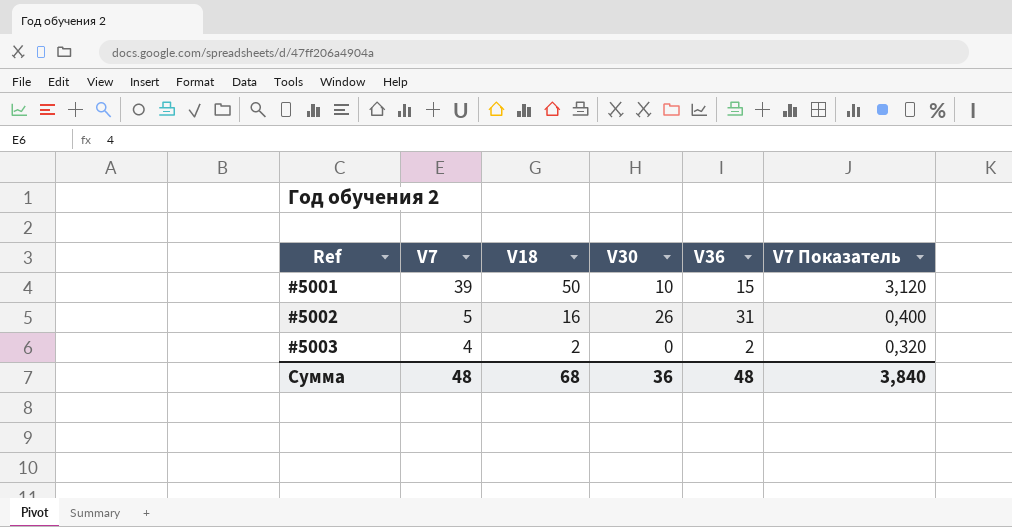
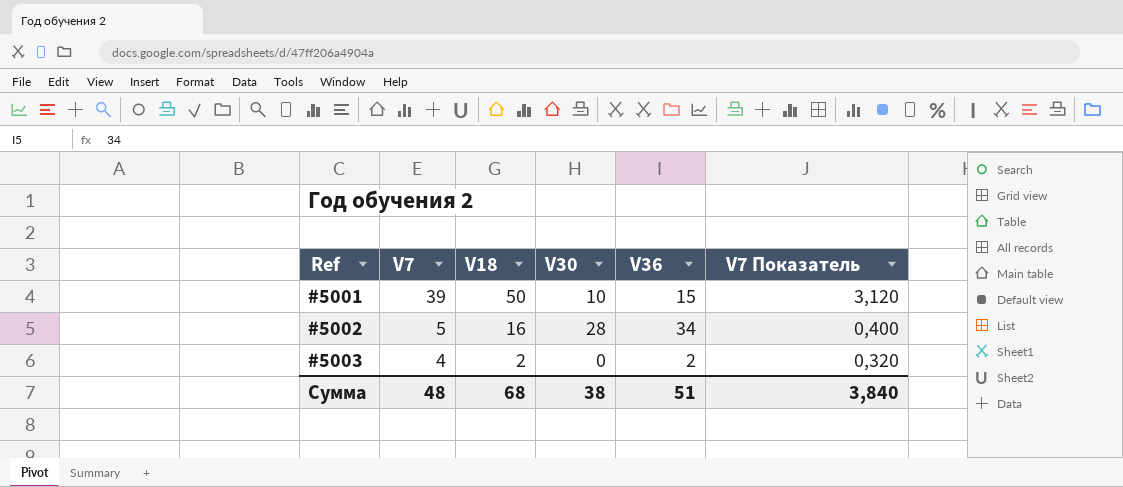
#5002 | V30: 26 -> 28
#5002 | V36: 31 -> 34
Сумма | V30: 36 -> 38
Сумма | V36: 48 -> 51

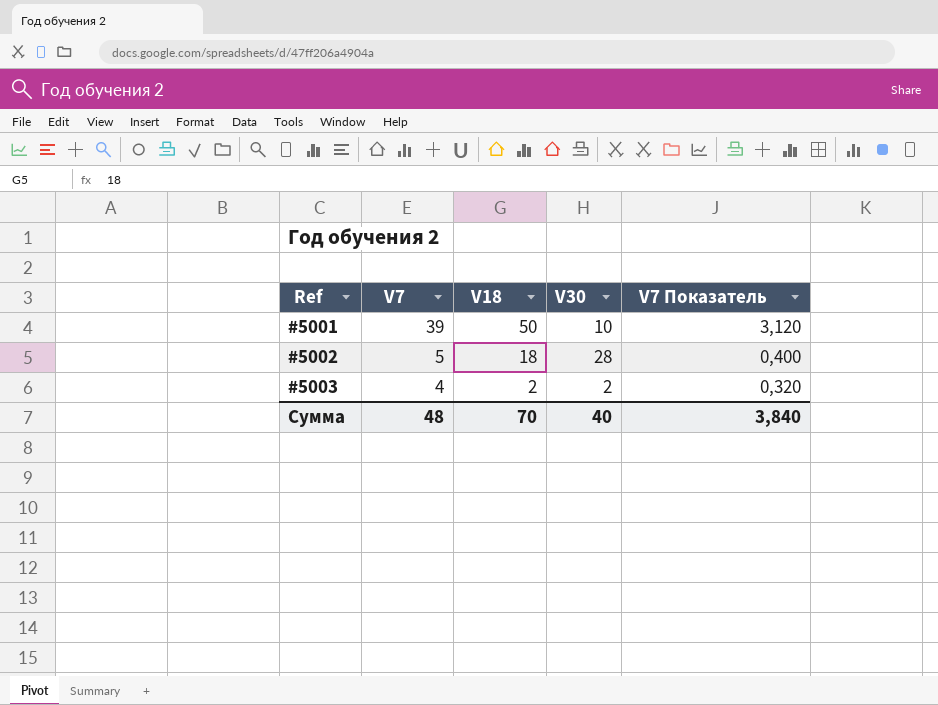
column V36 | position: 5 -> none
#5002 | V18: 16 -> 18
#5003 | V30: 0 -> 2
Сумма | V18: 68 -> 70
Сумма | V30: 38 -> 40

